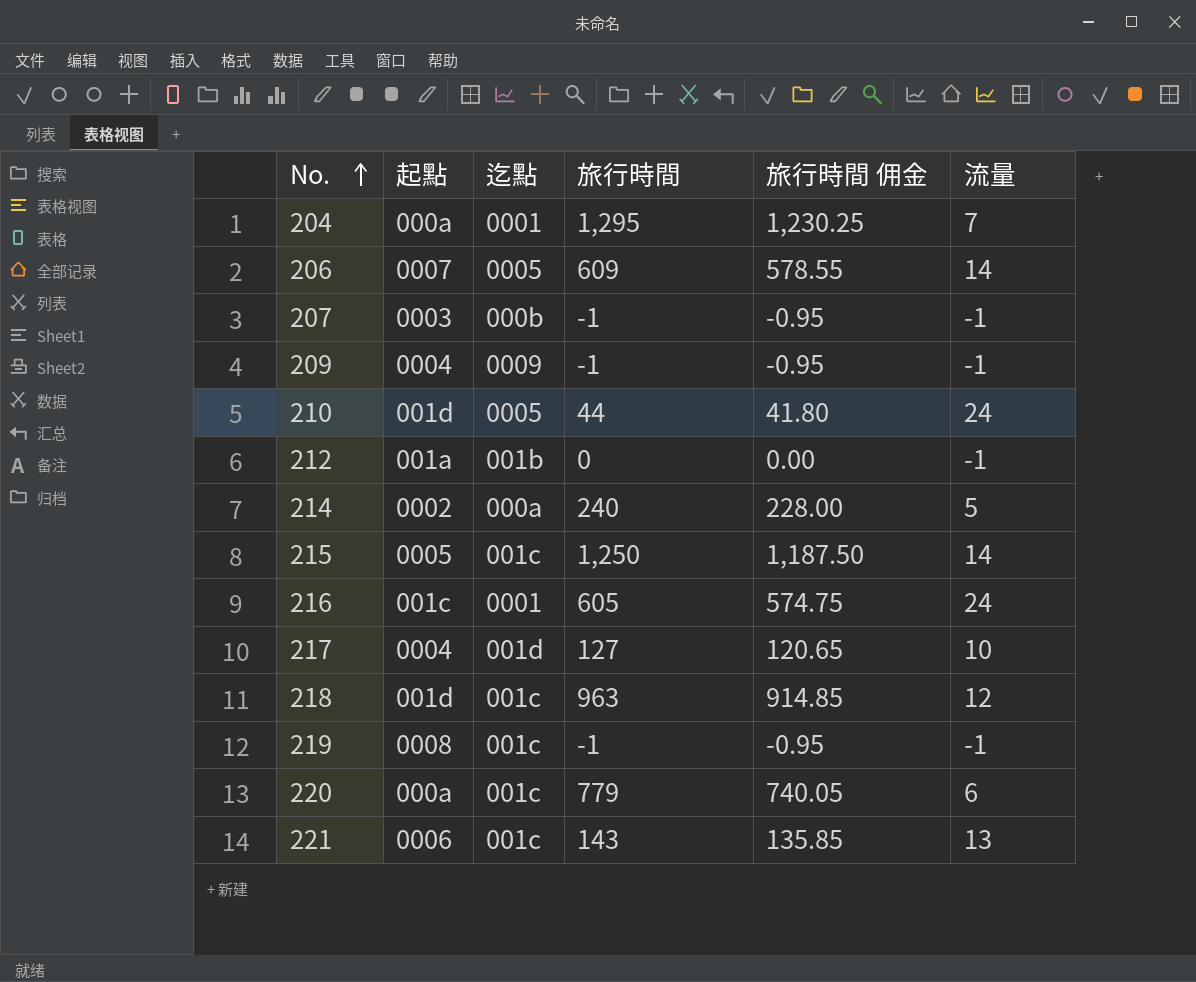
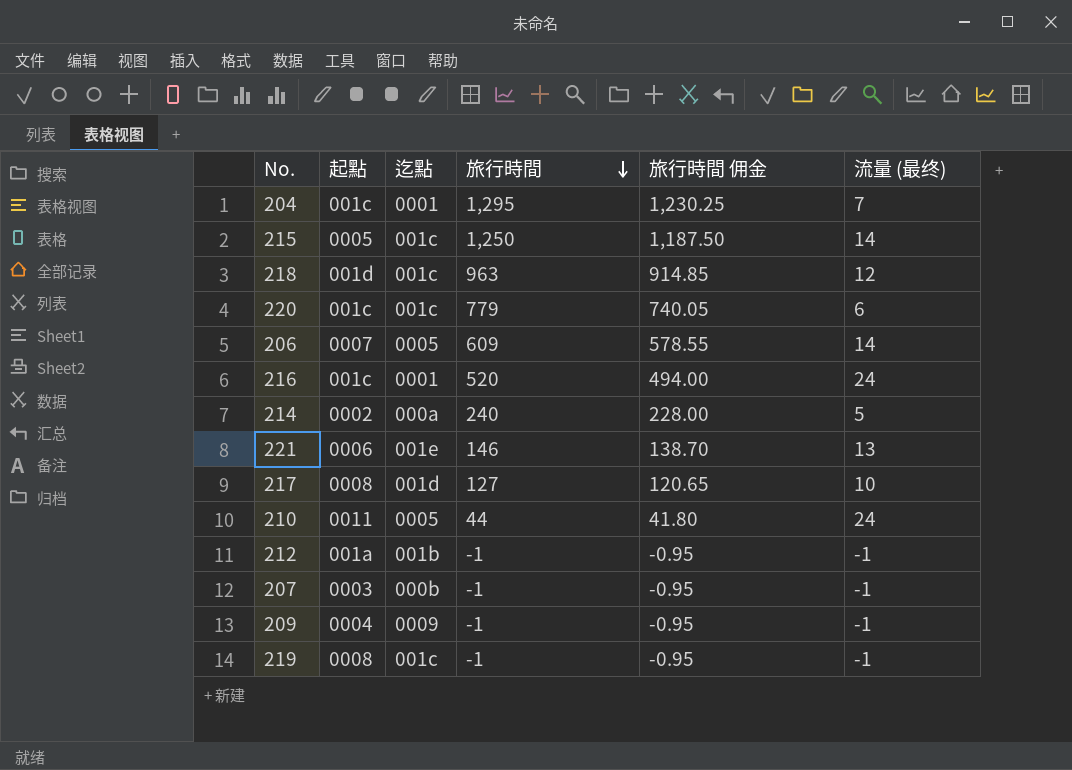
row order: No. ascending -> 旅行時間 descending
column name: 流量 -> 流量 (最终)
204 | 起點: 000a -> 001c
220 | 起點: 000a -> 001c
216 | 旅行時間: 605 -> 520
216 | 旅行時間 佣金: 574.75 -> 494.00
221 | 迄點: 001c -> 001e
221 | 旅行時間: 143 -> 146
221 | 旅行時間 佣金: 135.85 -> 138.70
217 | 起點: 0004 -> 0008
210 | 起點: 001d -> 0011
212 | 旅行時間: 0 -> -1
212 | 旅行時間 佣金: 0.00 -> -0.95

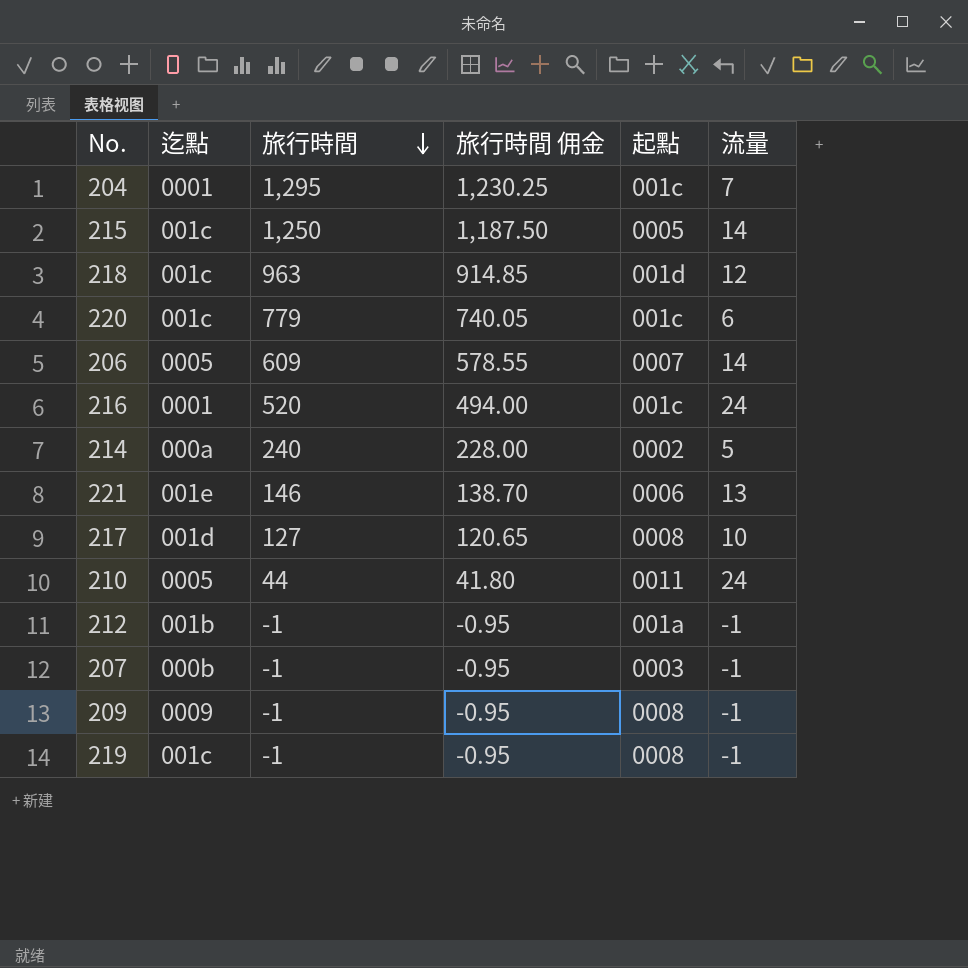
column 起點 | position: 2 -> 5
column name: 流量 (最终) -> 流量
209 | 起點: 0004 -> 0008

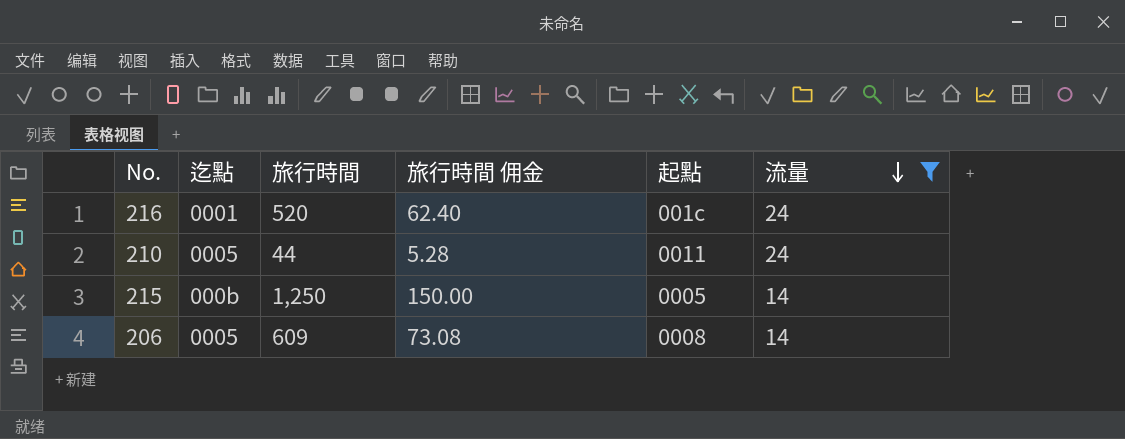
filter: none -> 流量 >= 14
row order: 旅行時間 descending -> 流量 descending
column 旅行時間 佣金 | formula: [旅行時間] * 0.95 -> [旅行時間] * 0.12
215 | 迄點: 001c -> 000b
206 | 起點: 0007 -> 0008

